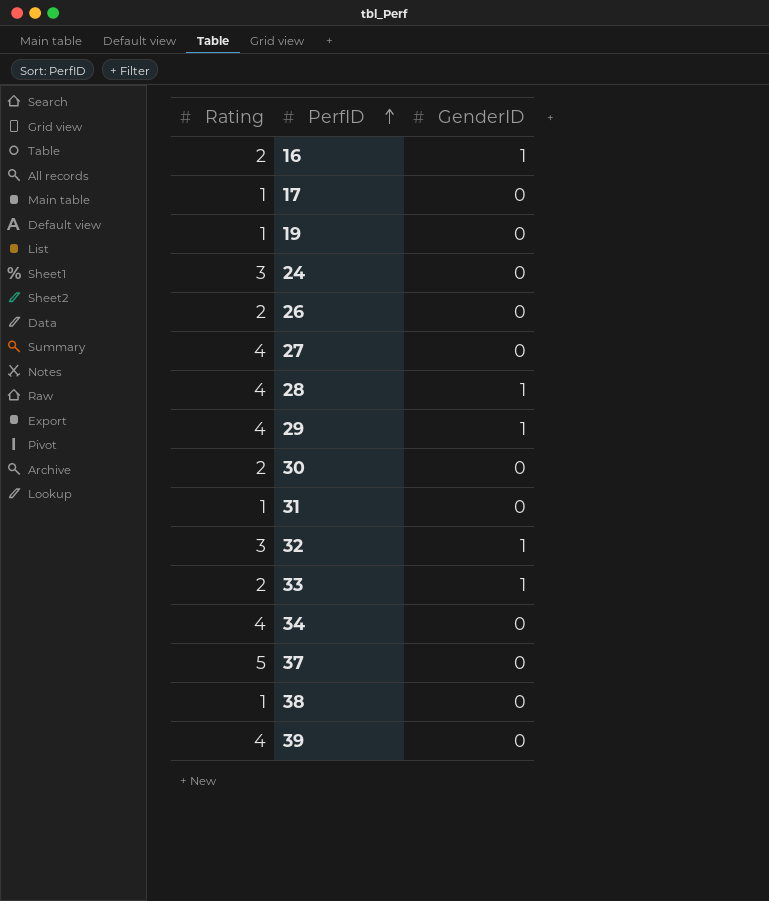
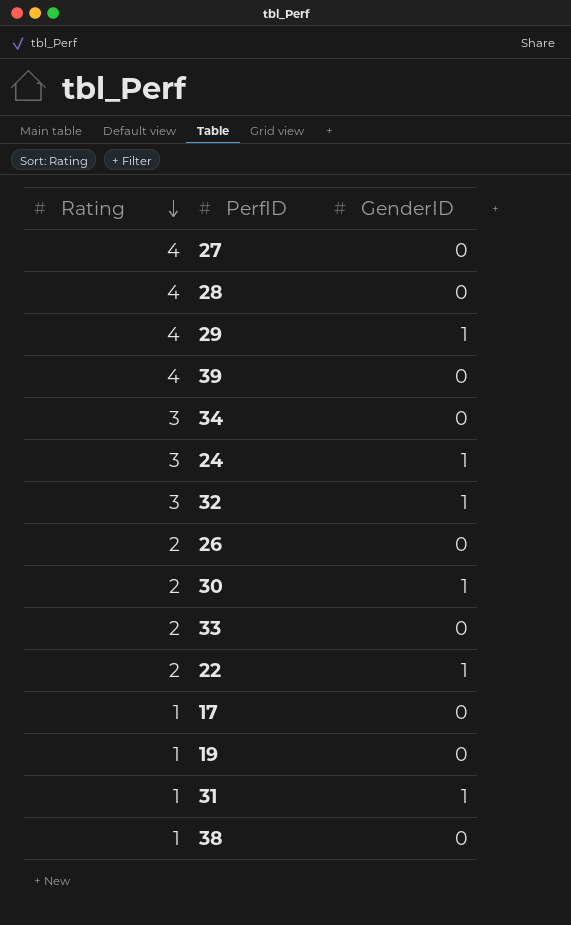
row order: PerfID ascending -> Rating descending
row 16: 2 | 1 -> none
row 37: 5 | 0 -> none
28 | GenderID: 1 -> 0
34 | Rating: 4 -> 3
24 | GenderID: 0 -> 1
30 | GenderID: 0 -> 1
33 | GenderID: 1 -> 0
row 22: none -> 2 | 1
31 | GenderID: 0 -> 1

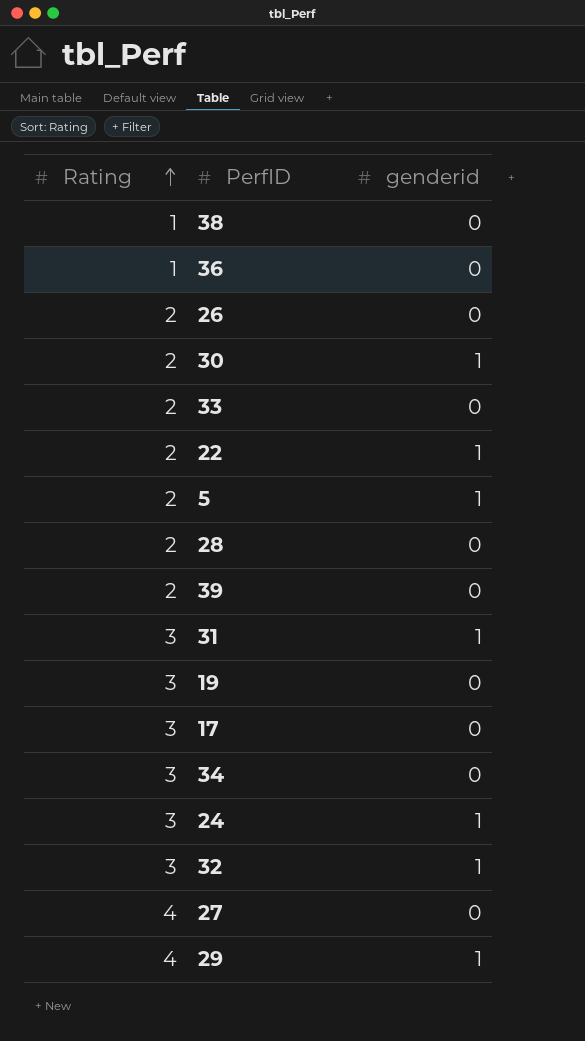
row order: Rating descending -> Rating ascending
column name: GenderID -> genderid
row 36: none -> 1 | 0
row 5: none -> 2 | 1
28 | Rating: 4 -> 2
39 | Rating: 4 -> 2
31 | Rating: 1 -> 3
19 | Rating: 1 -> 3
17 | Rating: 1 -> 3

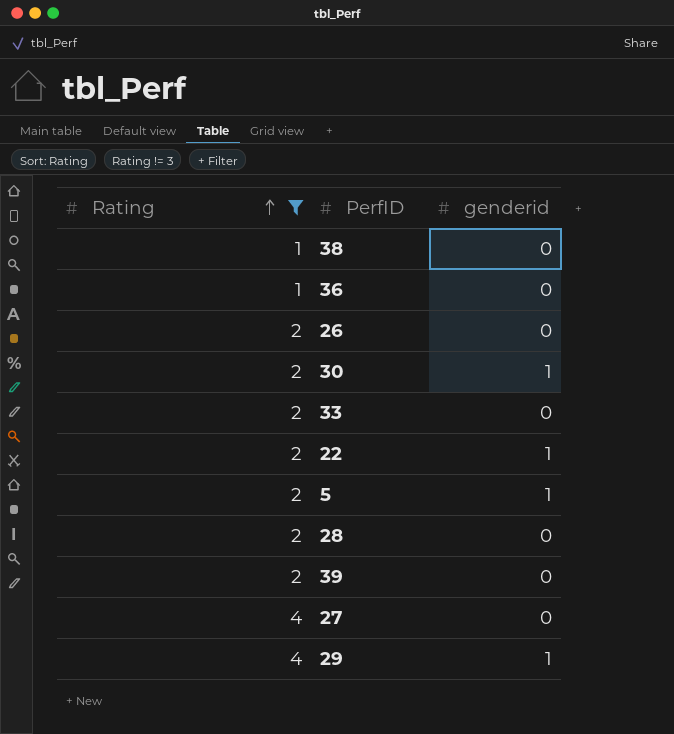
filter: none -> Rating != 3

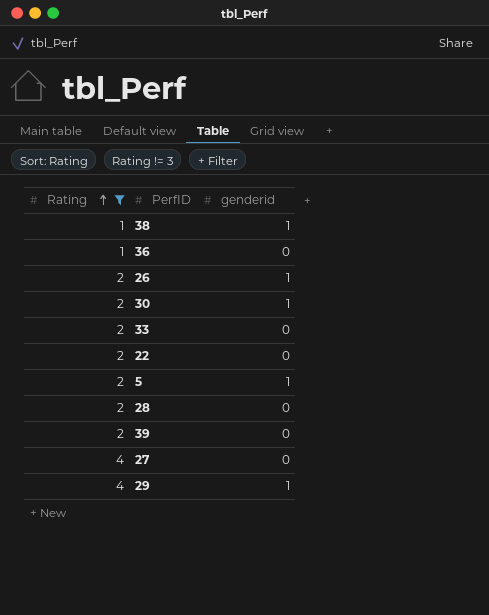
38 | genderid: 0 -> 1
26 | genderid: 0 -> 1
22 | genderid: 1 -> 0

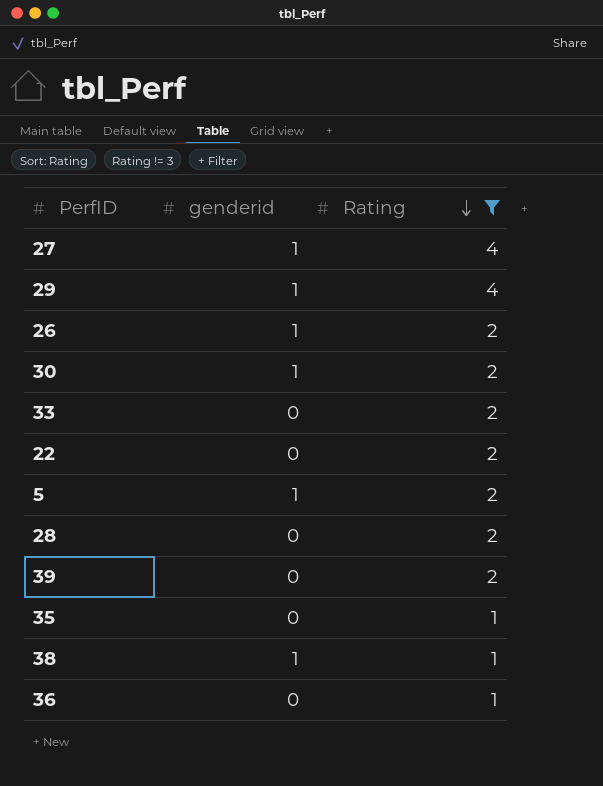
row order: Rating ascending -> Rating descending
column Rating | position: 1 -> 3
27 | genderid: 0 -> 1
row 35: none -> 0 | 1

